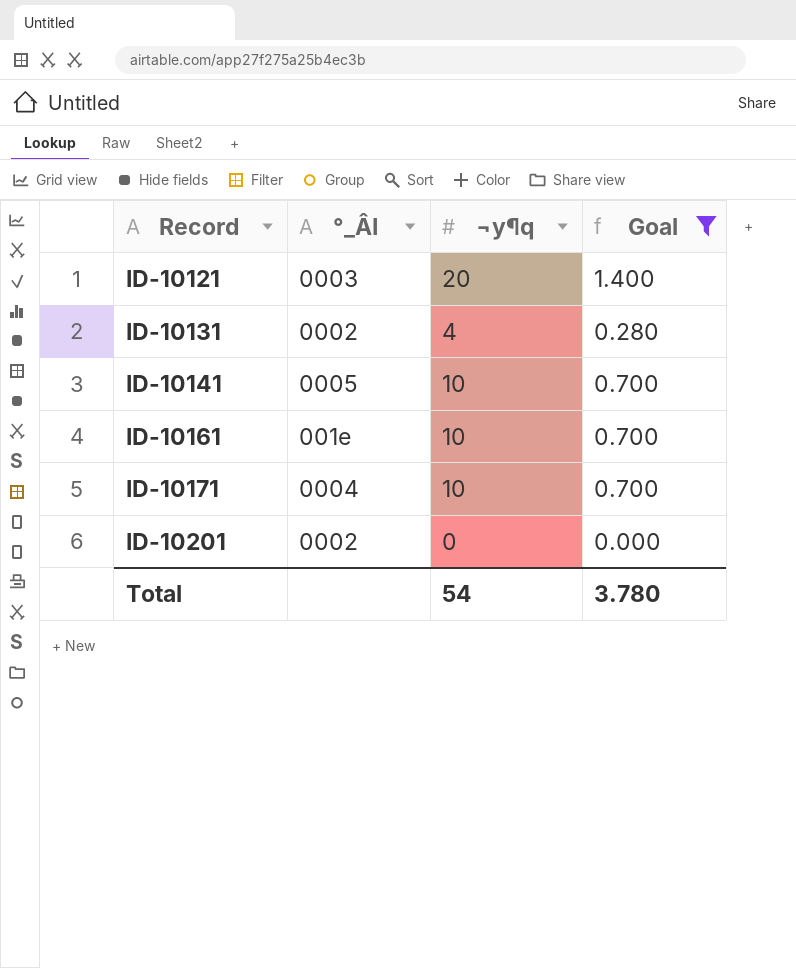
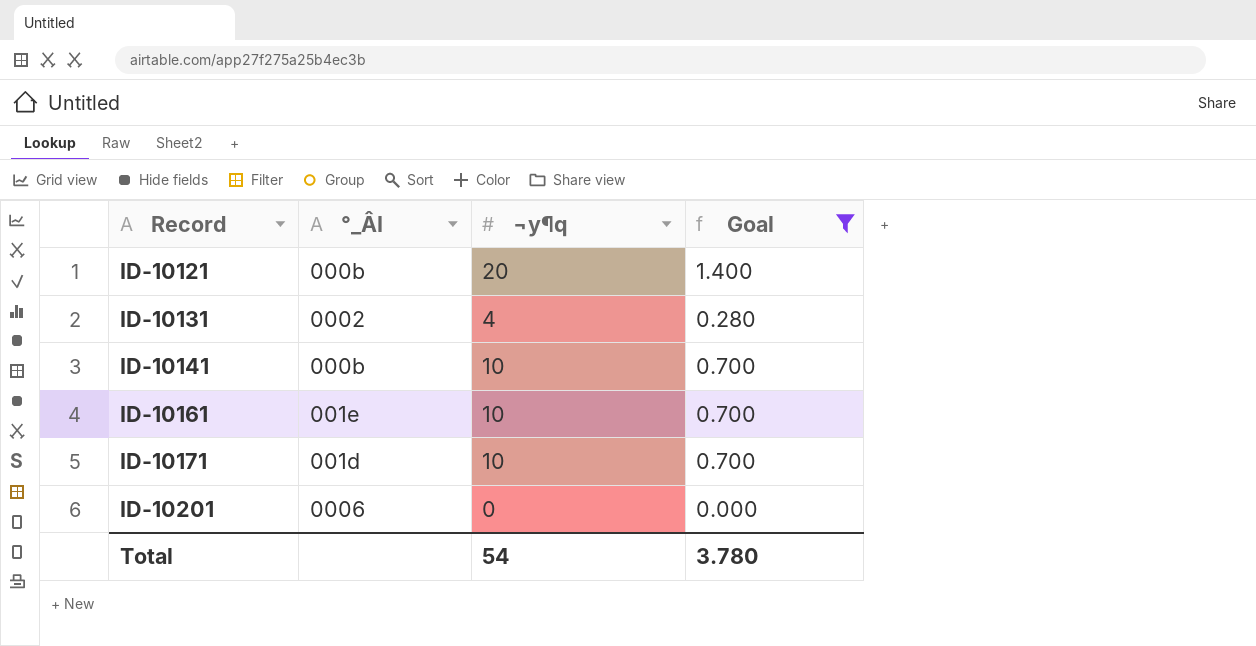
ID-10121 | °_ÂI: 0003 -> 000b
ID-10141 | °_ÂI: 0005 -> 000b
ID-10171 | °_ÂI: 0004 -> 001d
ID-10201 | °_ÂI: 0002 -> 0006

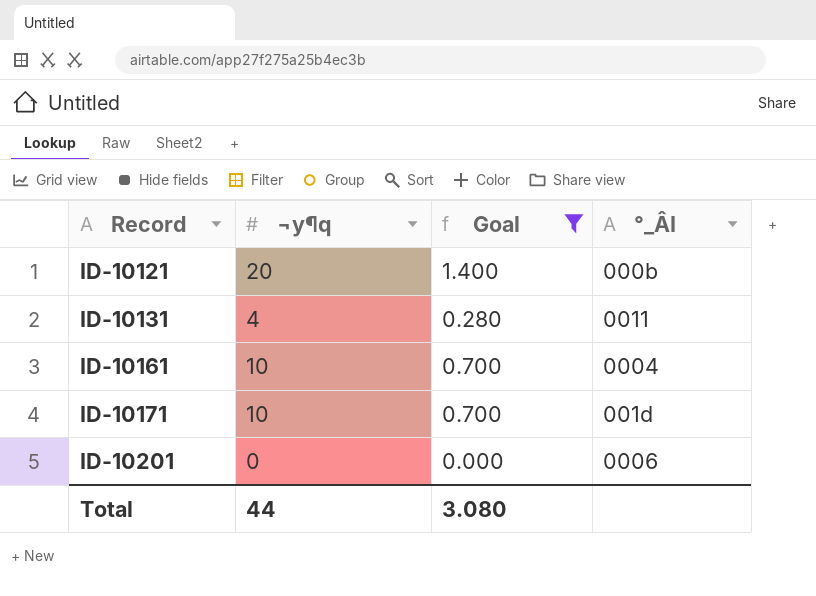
column °_ÂI | position: 2 -> 4
row ID-10141: 000b | 10 | 0.700 -> none
ID-10131 | °_ÂI: 0002 -> 0011
ID-10161 | °_ÂI: 001e -> 0004
Total | ¬y¶q: 54 -> 44
Total | Goal: 3.780 -> 3.080

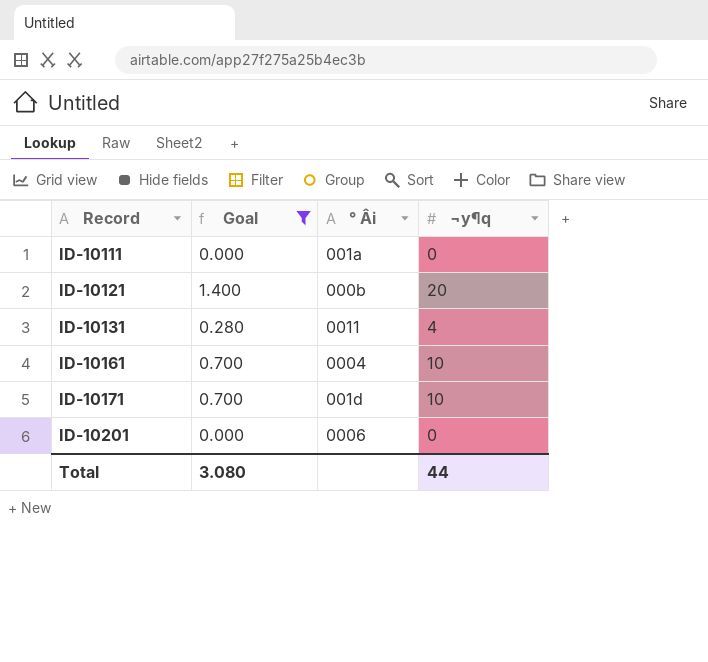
column name: °_ÂI -> ° Âi
column ¬y¶q | position: 2 -> 4
row ID-10111: none -> 0.000 | 001a | 0

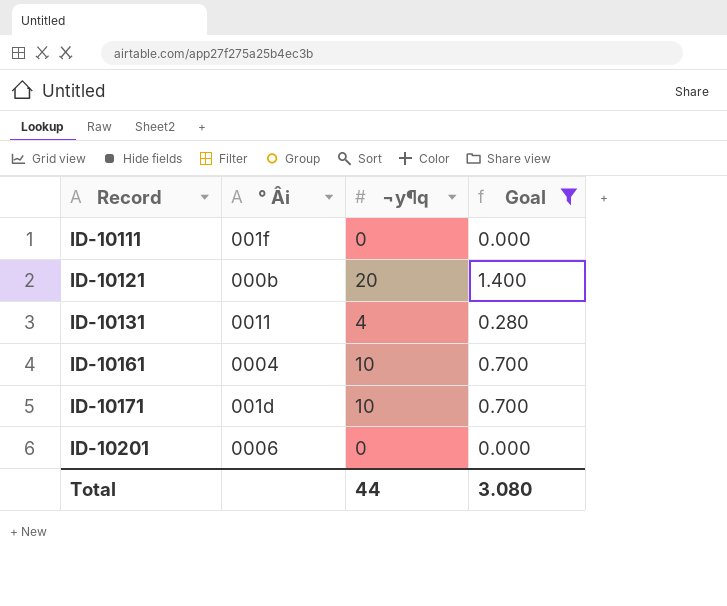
column Goal | position: 2 -> 4
ID-10111 | ° Âi: 001a -> 001f

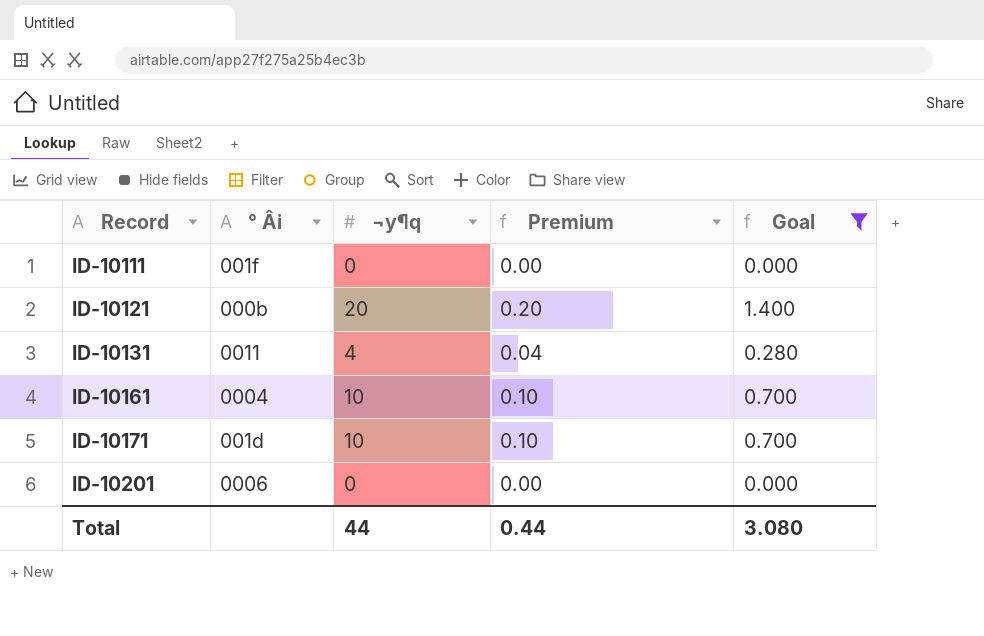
column Premium | formula: none -> [¬y¶q] * 0.01

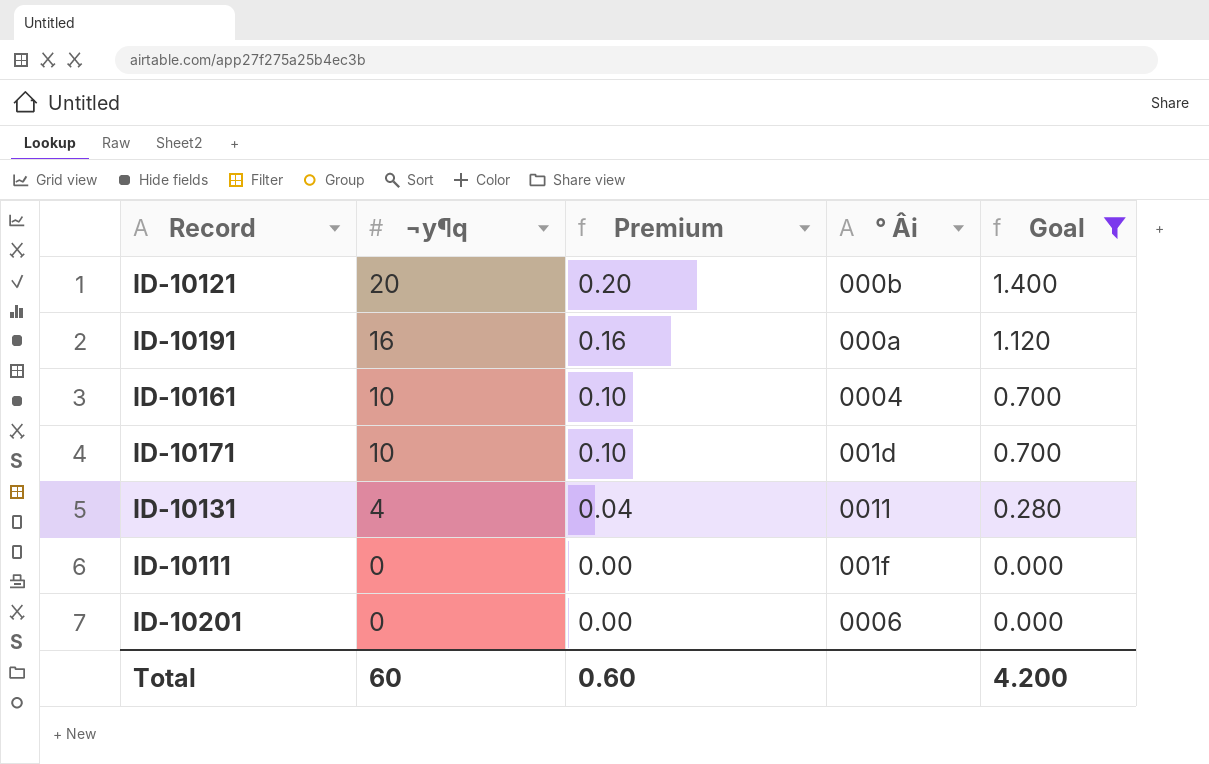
row order: Record ascending -> ¬y¶q descending
column ° Âi | position: 2 -> 4
row ID-10191: none -> 16 | 0.16 | 000a | 1.120
Total | ¬y¶q: 44 -> 60
Total | Premium: 0.44 -> 0.60
Total | Goal: 3.080 -> 4.200

